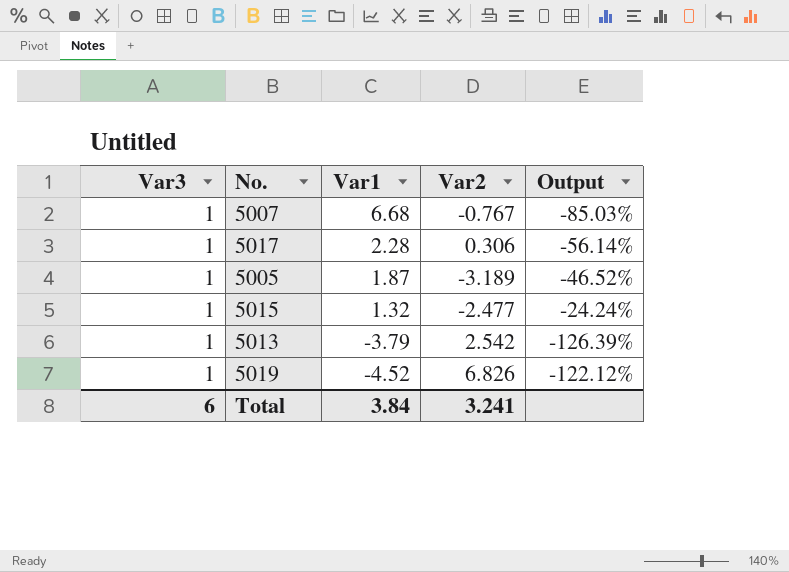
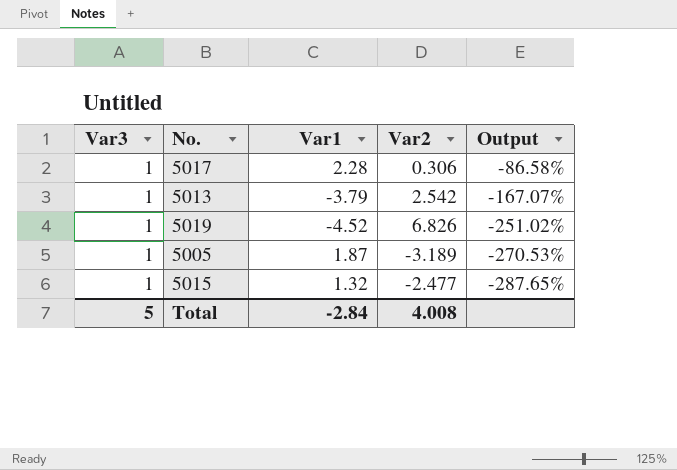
row order: Var1 descending -> Output descending
column Output | formula: ([Var3] - [Var1]) / [Var1] -> ([Var2] - [Var1]) / [Var1]
row 5007: 1 | 6.68 | -0.767 | -85.03% -> none
Total | Var3: 6 -> 5
Total | Var1: 3.84 -> -2.84
Total | Var2: 3.241 -> 4.008

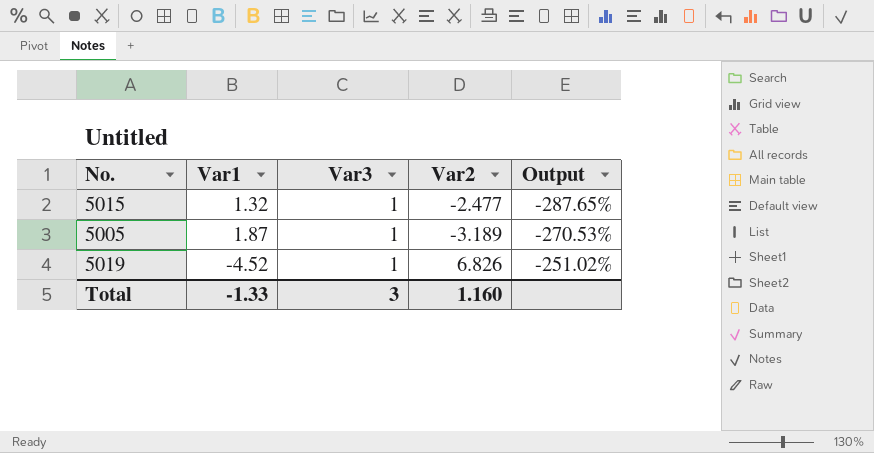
row order: Output descending -> Output ascending
column Var3 | position: 1 -> 3
row 5017: 1 | 2.28 | 0.306 | -86.58% -> none
row 5013: 1 | -3.79 | 2.542 | -167.07% -> none
Total | Var1: -2.84 -> -1.33
Total | Var3: 5 -> 3
Total | Var2: 4.008 -> 1.160

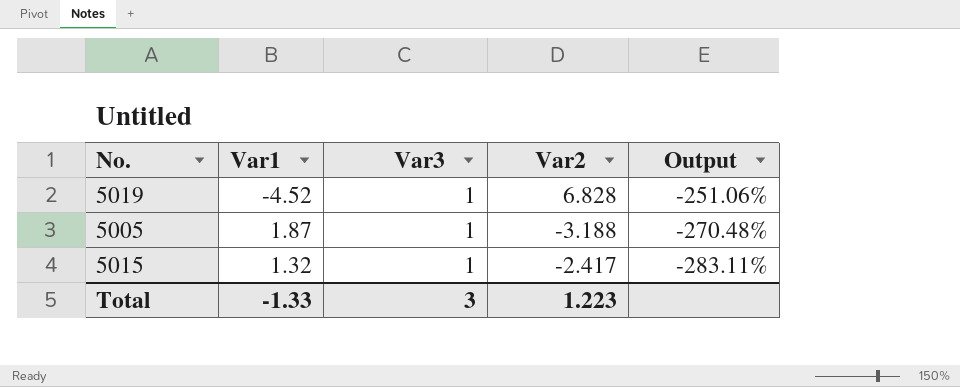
row order: Output ascending -> Output descending
5019 | Var2: 6.826 -> 6.828
5019 | Output: -251.02% -> -251.06%
5005 | Var2: -3.189 -> -3.188
5005 | Output: -270.53% -> -270.48%
5015 | Var2: -2.477 -> -2.417
5015 | Output: -287.65% -> -283.11%
Total | Var2: 1.160 -> 1.223

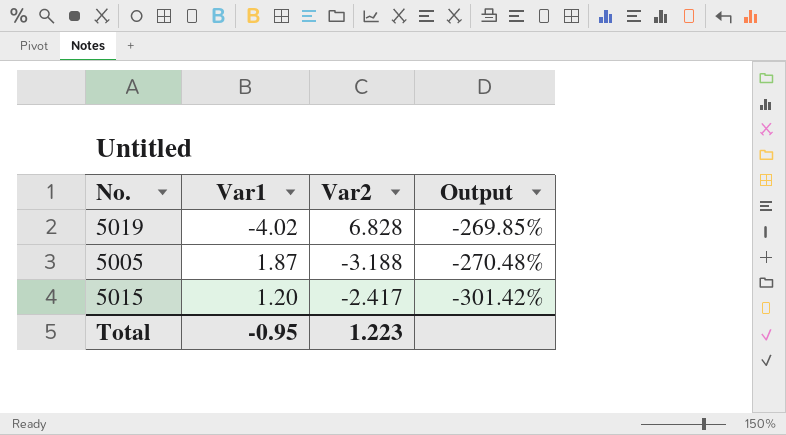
column Var3 | position: 3 -> none
5019 | Var1: -4.52 -> -4.02
5019 | Output: -251.06% -> -269.85%
5015 | Var1: 1.32 -> 1.20
5015 | Output: -283.11% -> -301.42%
Total | Var1: -1.33 -> -0.95

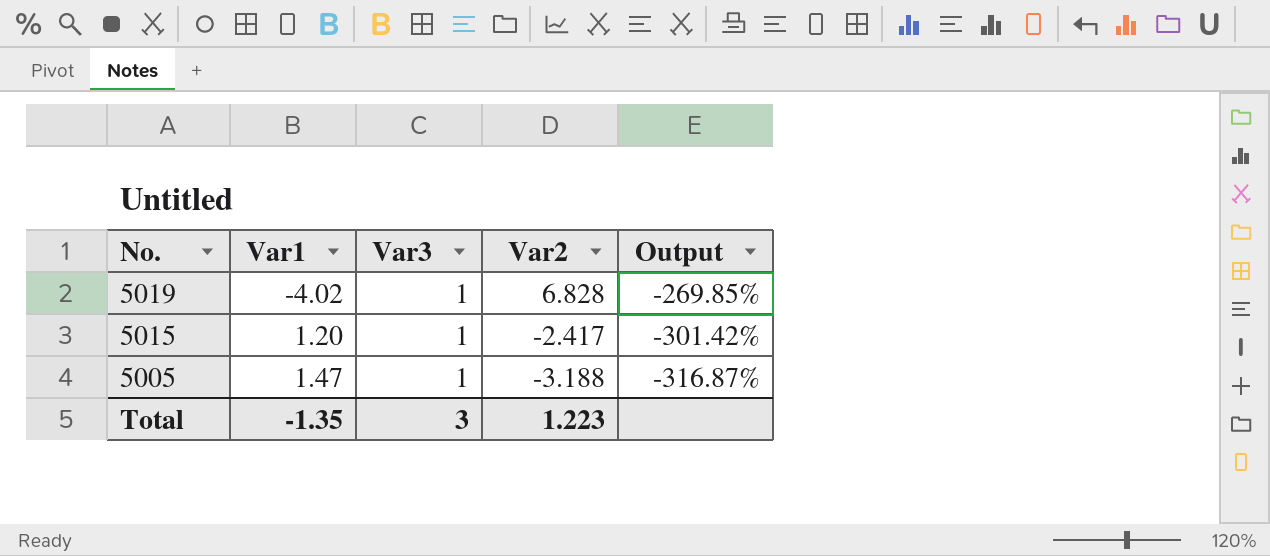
row order: Output descending -> No. descending
column Var3 | position: none -> 3
5005 | Var1: 1.87 -> 1.47
5005 | Output: -270.48% -> -316.87%
Total | Var1: -0.95 -> -1.35

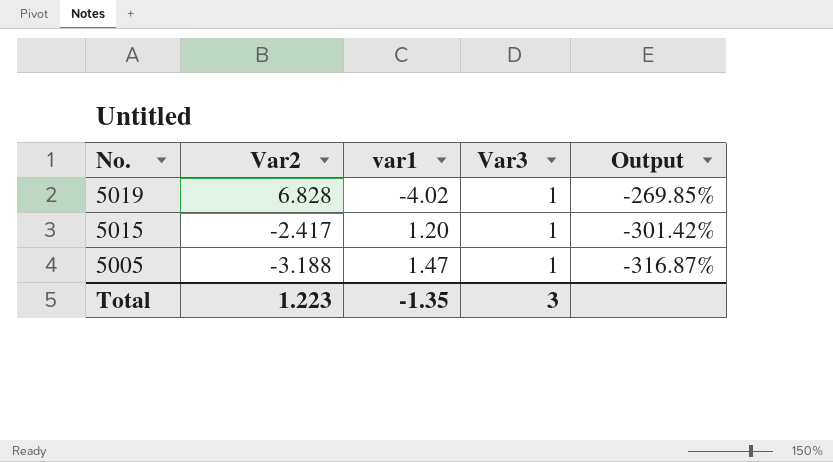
column Var2 | position: 4 -> 2
column name: Var1 -> var1

